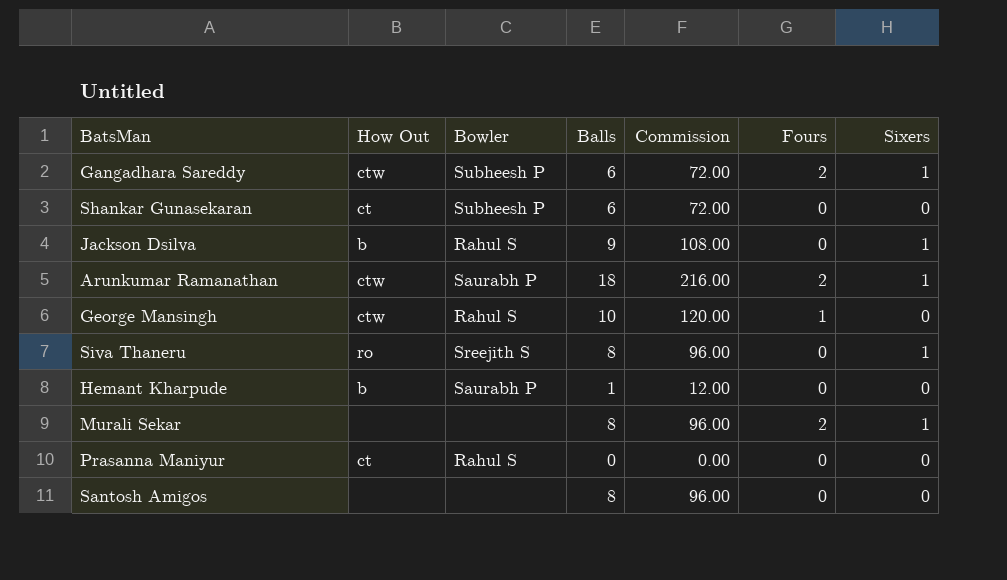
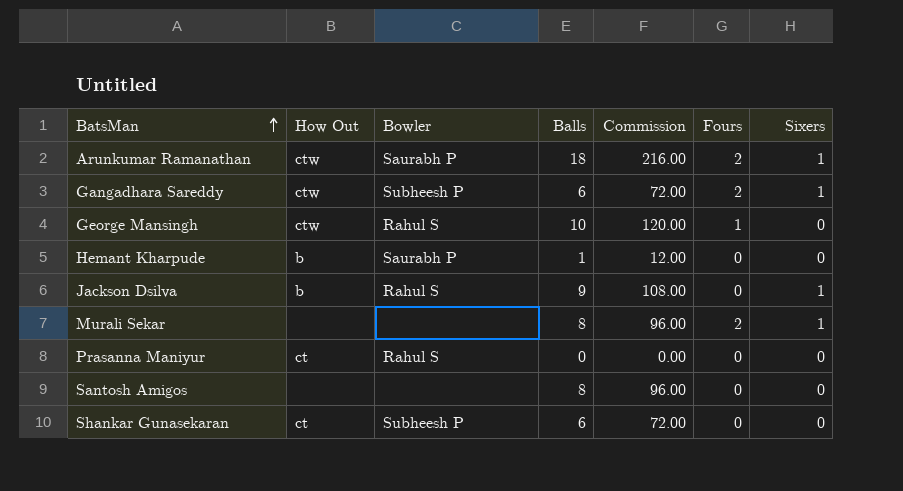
row order: none -> BatsMan ascending
row Siva Thaneru: ro | Sreejith S | 8 | 96.00 | 0 | 1 -> none

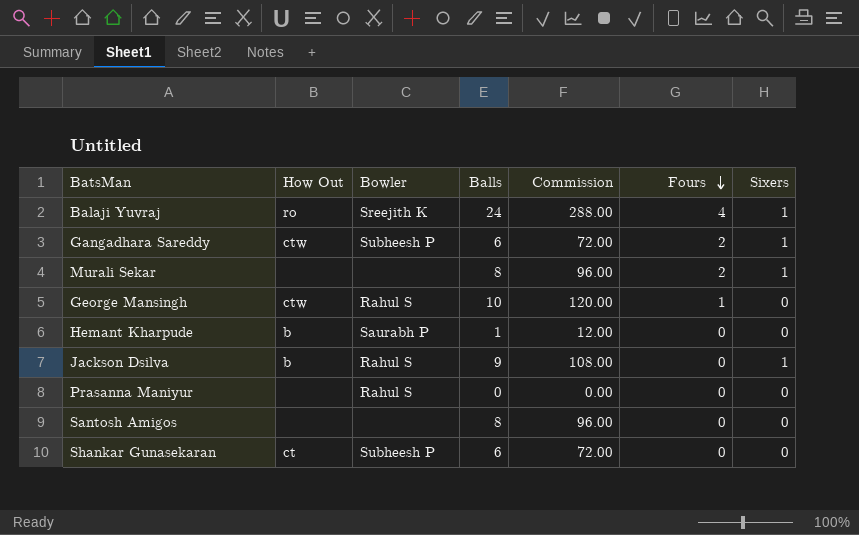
row order: BatsMan ascending -> Fours descending
row Arunkumar Ramanathan: ctw | Saurabh P | 18 | 216.00 | 2 | 1 -> none
row Balaji Yuvraj: none -> ro | Sreejith K | 24 | 288.00 | 4 | 1
Prasanna Maniyur | How Out: ct -> none

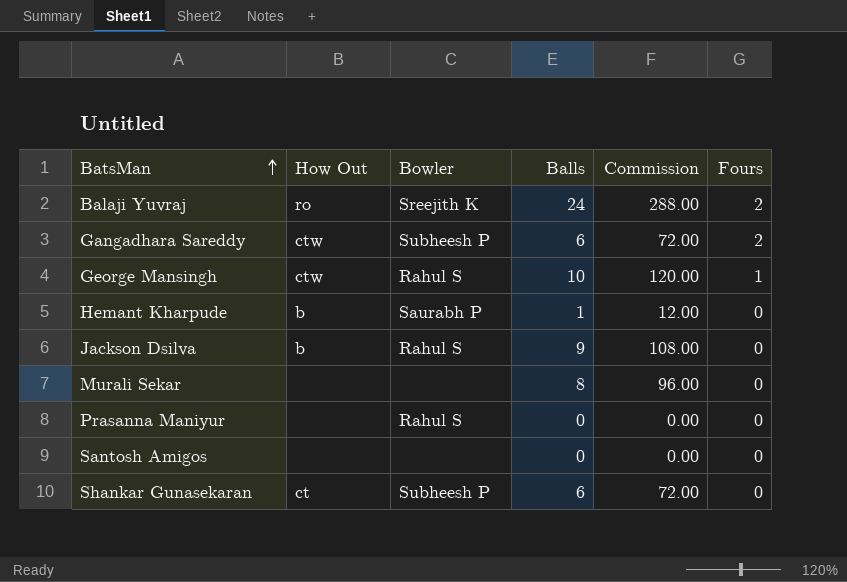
row order: Fours descending -> BatsMan ascending
column Sixers | position: 7 -> none
Balaji Yuvraj | Fours: 4 -> 2
Murali Sekar | Fours: 2 -> 0
Santosh Amigos | Balls: 8 -> 0
Santosh Amigos | Commission: 96.00 -> 0.00

